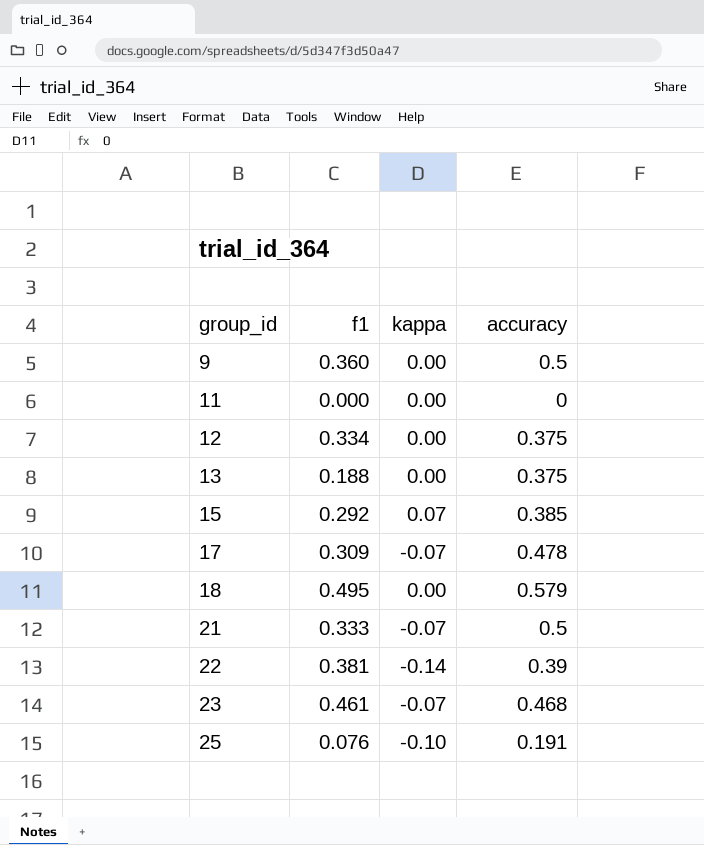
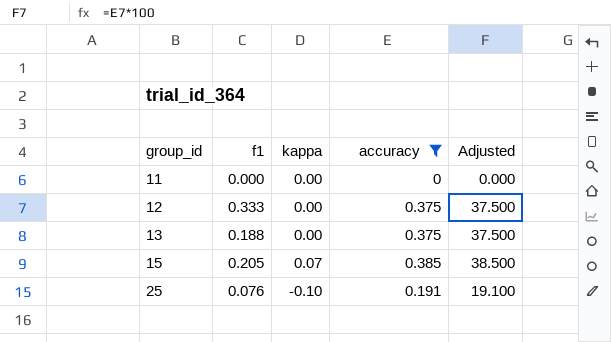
filter: none -> accuracy <= 0.385
column Adjusted | formula: none -> [accuracy] * 100
12 | f1: 0.334 -> 0.333
15 | f1: 0.292 -> 0.205

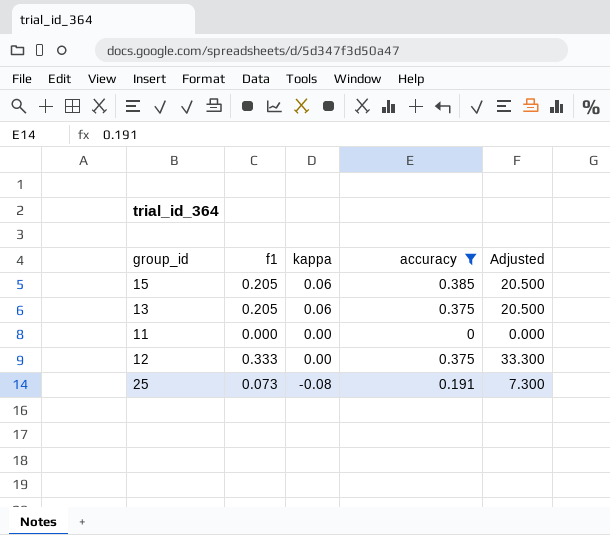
row order: group_id ascending -> kappa descending
column Adjusted | formula: [accuracy] * 100 -> [f1] * 100
15 | kappa: 0.07 -> 0.06
13 | f1: 0.188 -> 0.205
13 | kappa: 0.00 -> 0.06
25 | f1: 0.076 -> 0.073
25 | kappa: -0.10 -> -0.08

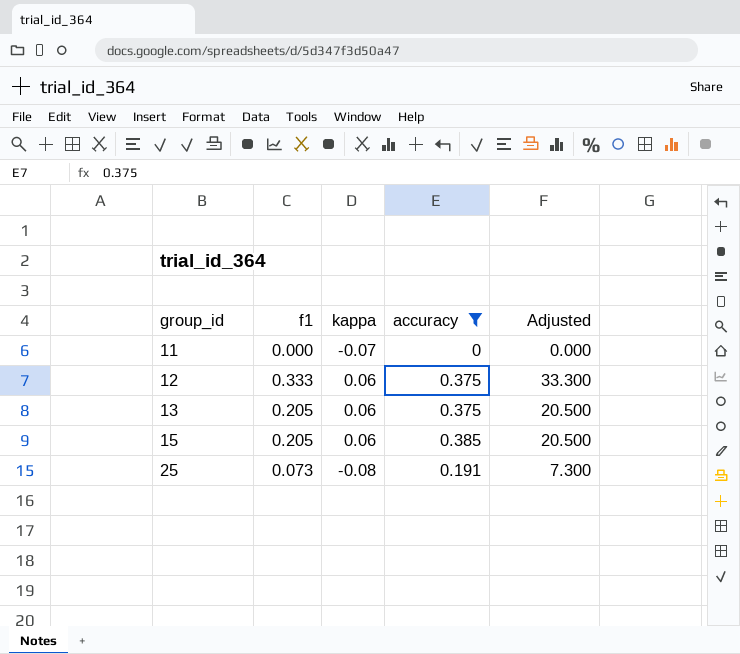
row order: kappa descending -> group_id ascending
11 | kappa: 0.00 -> -0.07
12 | kappa: 0.00 -> 0.06

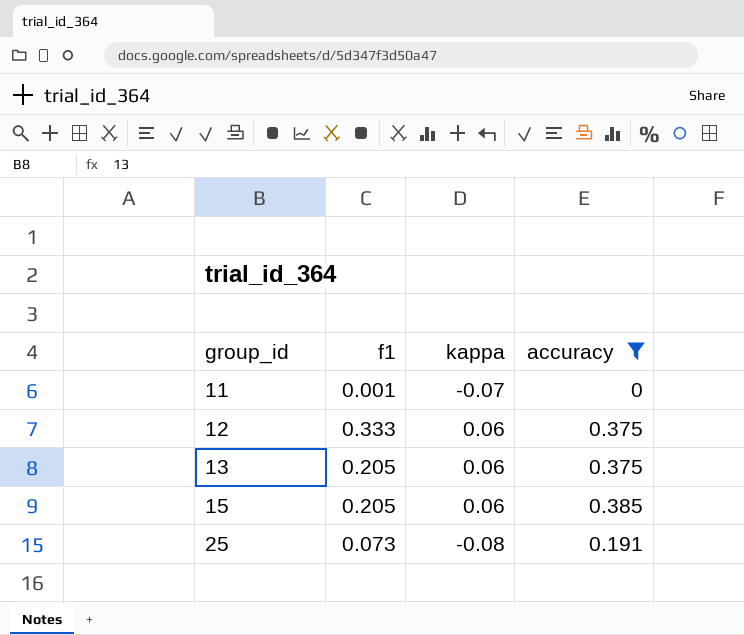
column Adjusted | formula: [f1] * 100 -> none
11 | f1: 0.000 -> 0.001

